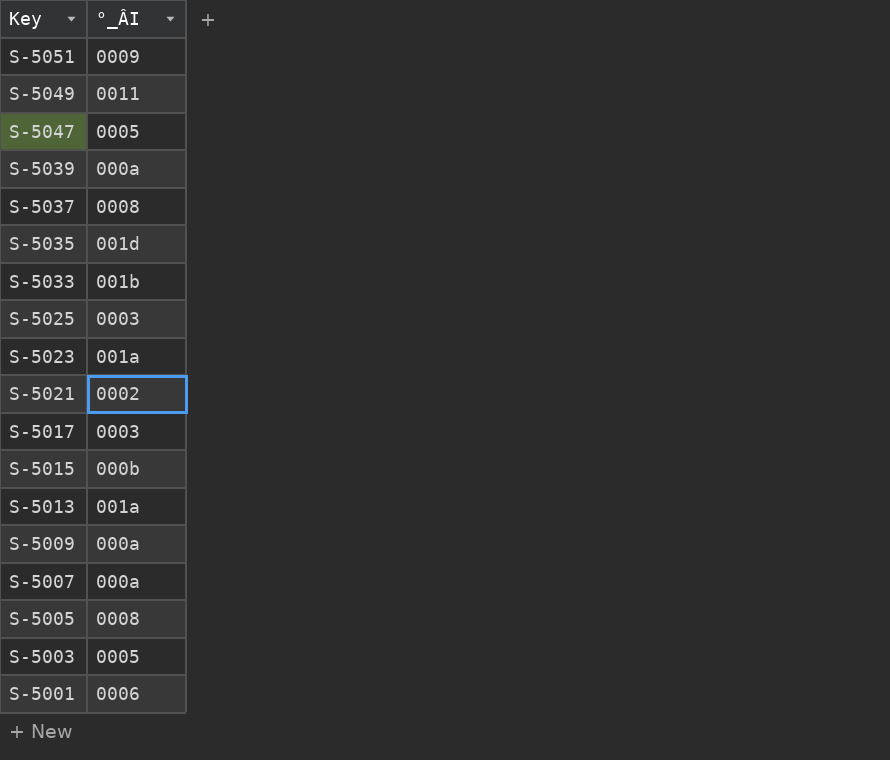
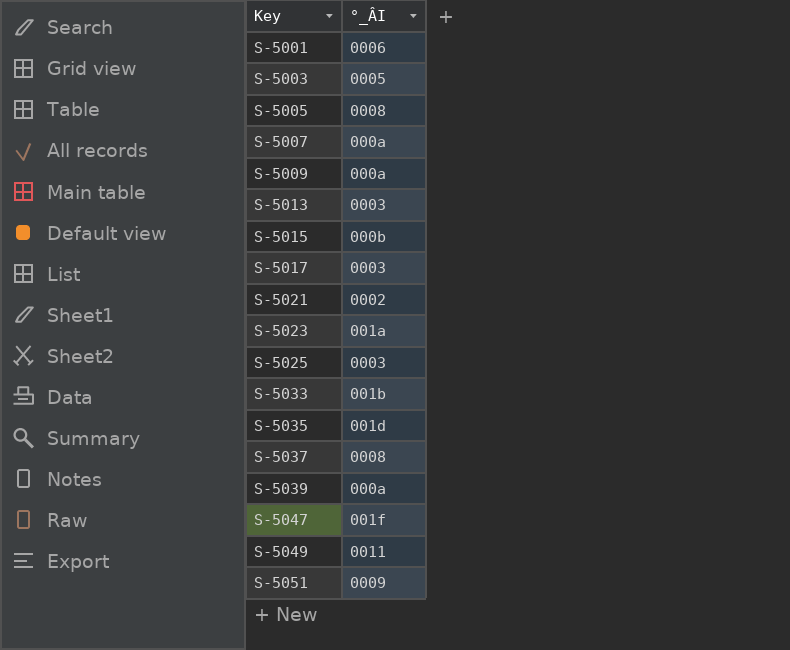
row order: Key descending -> Key ascending
S-5013 | °_ÂI: 001a -> 0003
S-5047 | °_ÂI: 0005 -> 001f

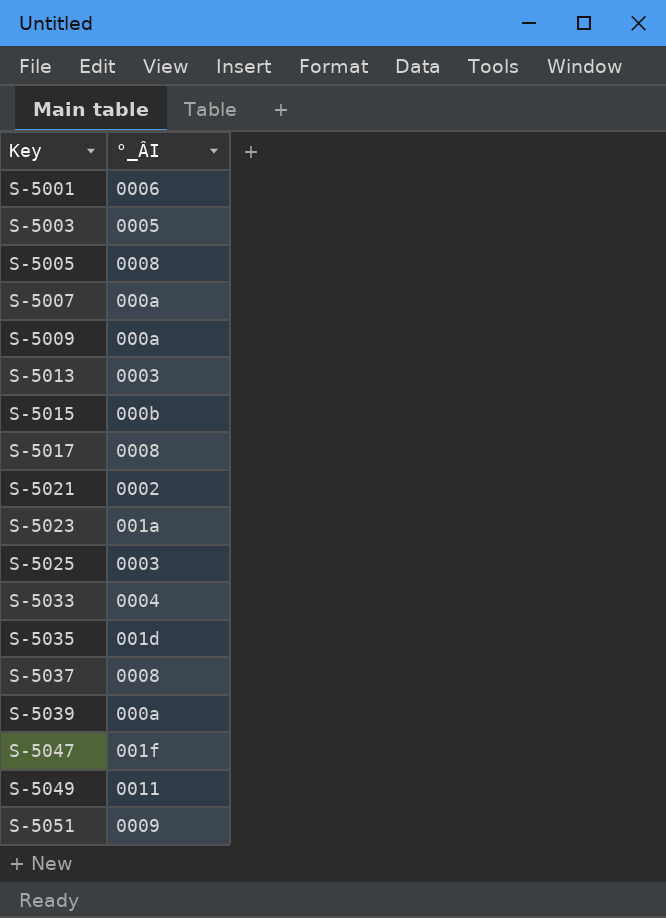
S-5017 | °_ÂI: 0003 -> 0008
S-5033 | °_ÂI: 001b -> 0004

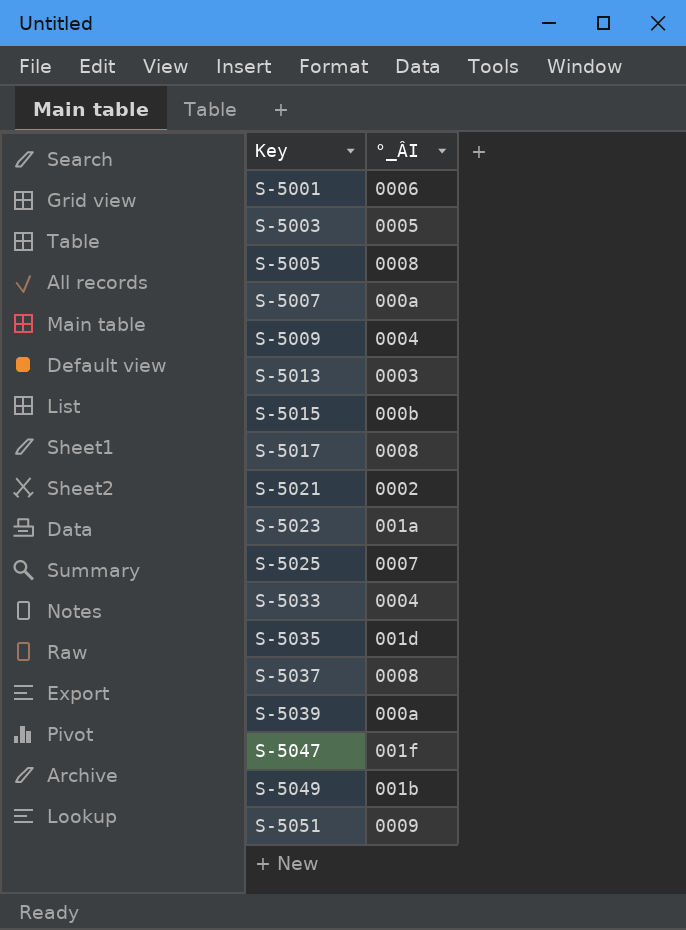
S-5009 | °_ÂI: 000a -> 0004
S-5025 | °_ÂI: 0003 -> 0007
S-5049 | °_ÂI: 0011 -> 001b

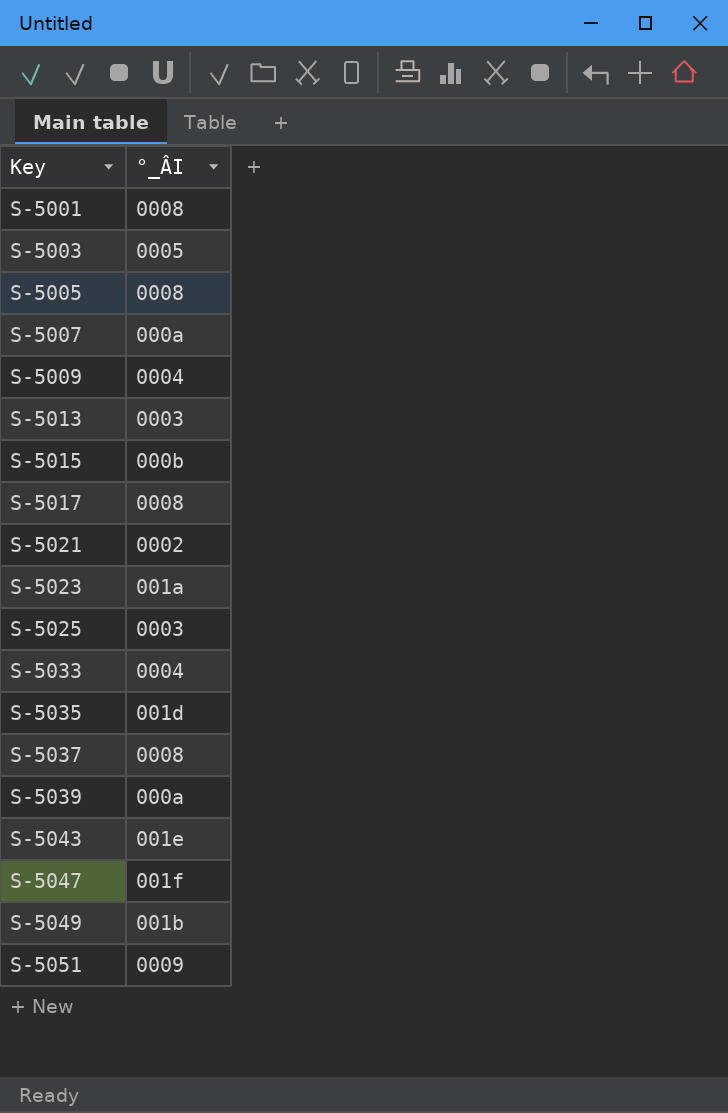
S-5001 | °_ÂI: 0006 -> 0008
S-5025 | °_ÂI: 0007 -> 0003
row S-5043: none -> 001e

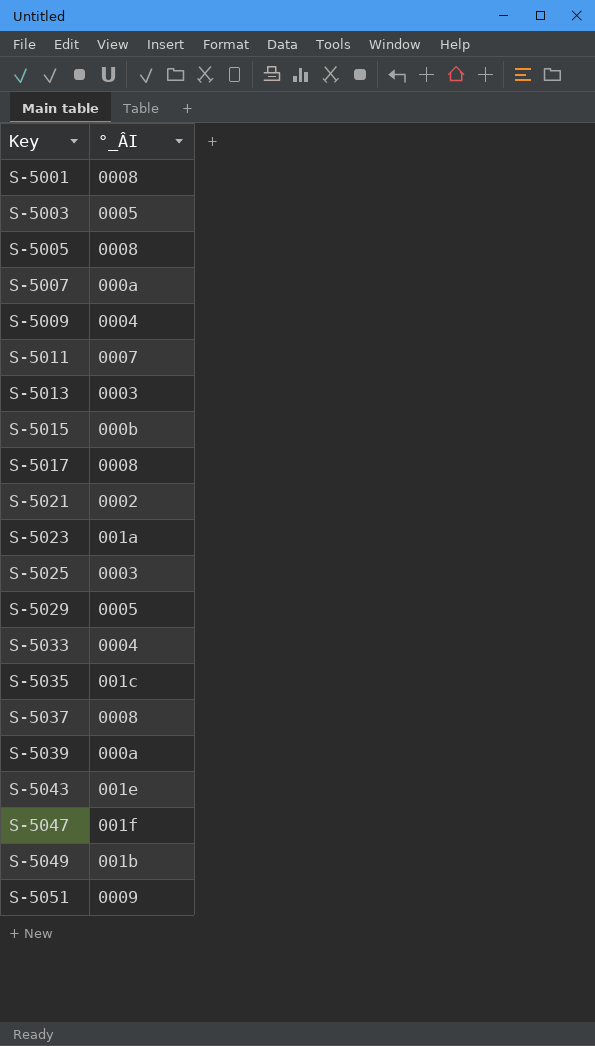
row S-5011: none -> 0007
row S-5029: none -> 0005
S-5035 | °_ÂI: 001d -> 001c

